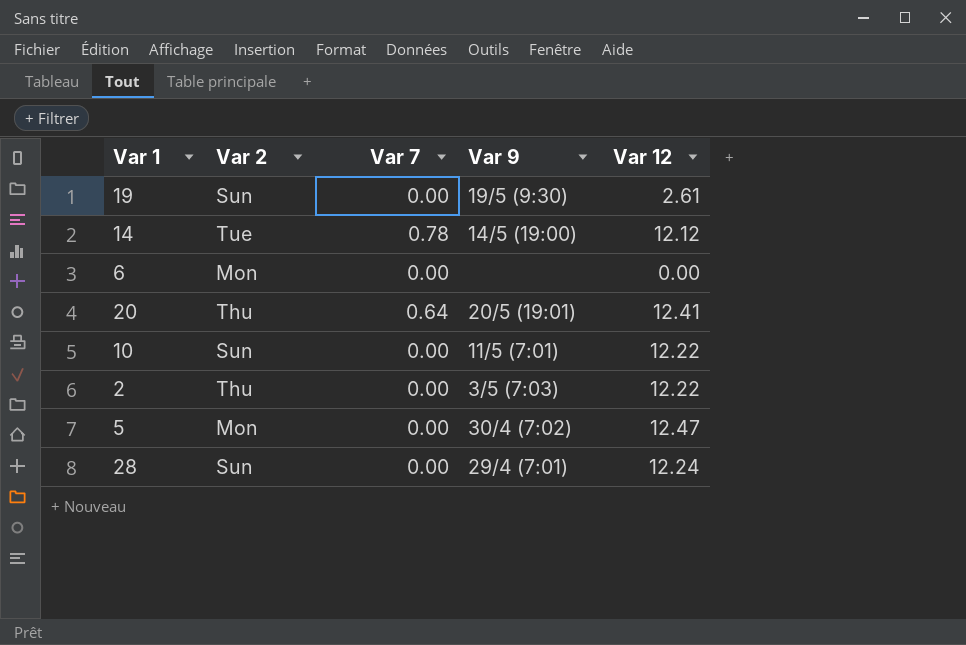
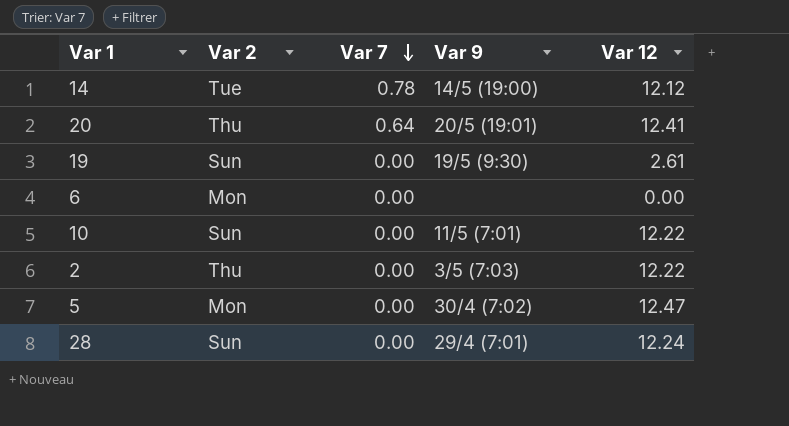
row order: none -> Var 7 descending

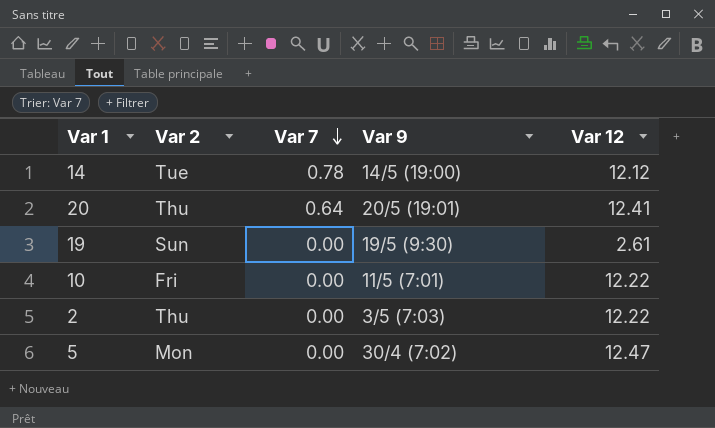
row 6: Mon | 0.00 | none | 0.00 -> none
row 28: Sun | 0.00 | 29/4 (7:01) | 12.24 -> none
10 | Var 2: Sun -> Fri

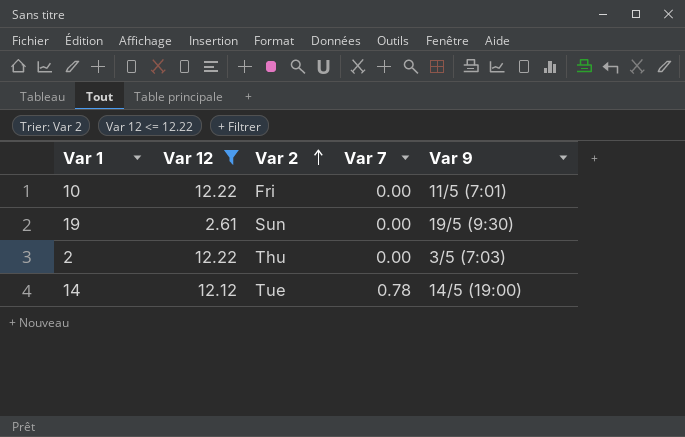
filter: none -> Var 12 <= 12.22
row order: Var 7 descending -> Var 2 ascending
column Var 12 | position: 5 -> 2

